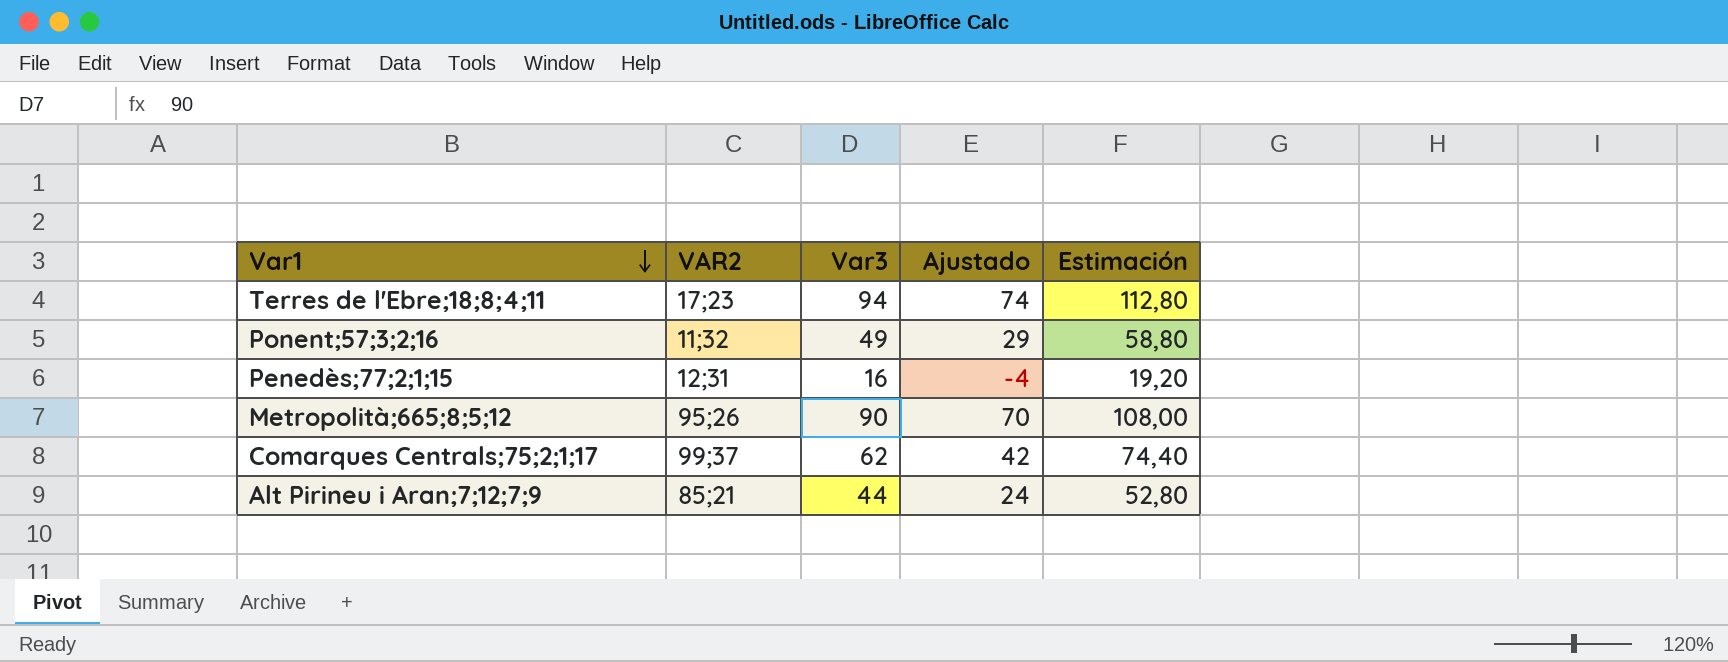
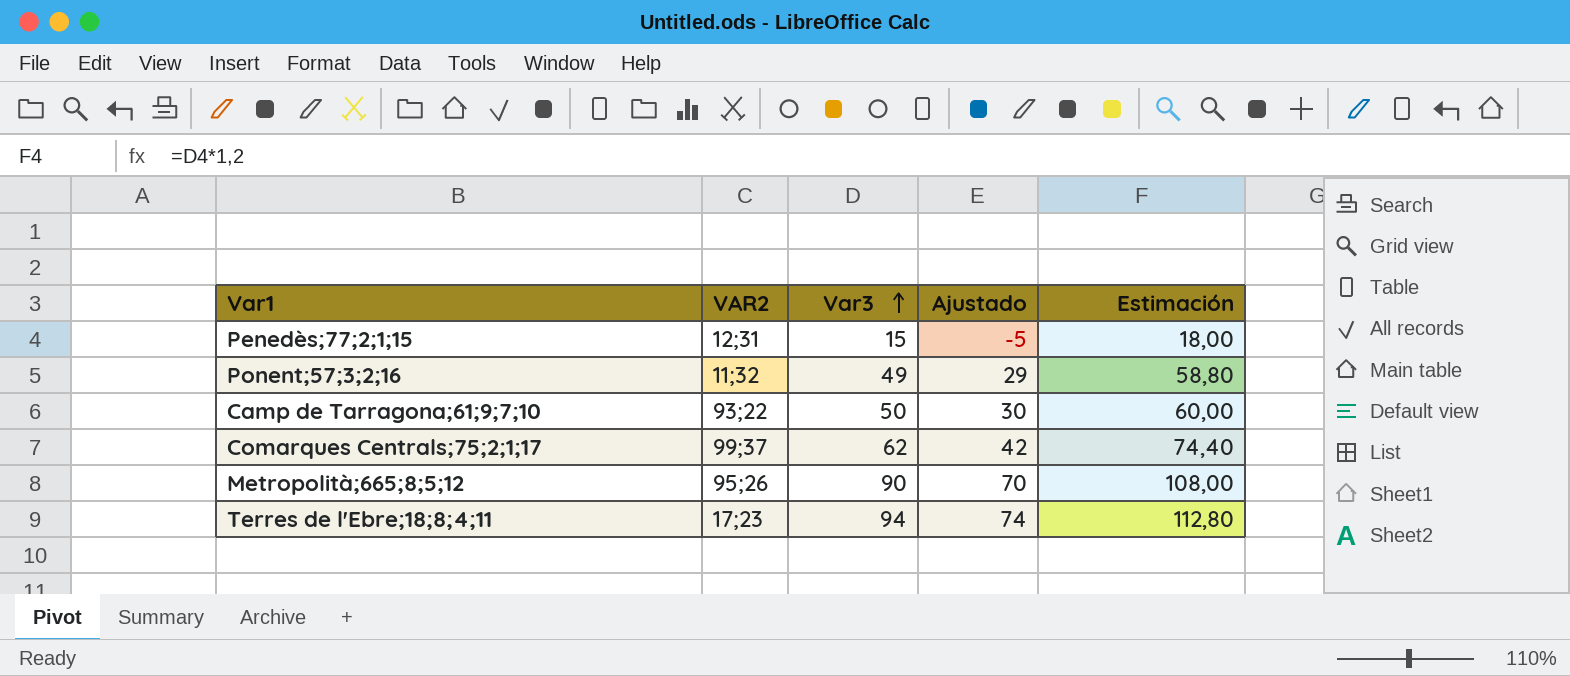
row order: Var1 descending -> Var3 ascending
row Alt Pirineu i Aran;7;12;7;9: 85;21 | 44 | 24 | 52,80 -> none
Penedès;77;2;1;15 | Var3: 16 -> 15
Penedès;77;2;1;15 | Ajustado: -4 -> -5
Penedès;77;2;1;15 | Estimación: 19,20 -> 18,00
row Camp de Tarragona;61;9;7;10: none -> 93;22 | 50 | 30 | 60,00

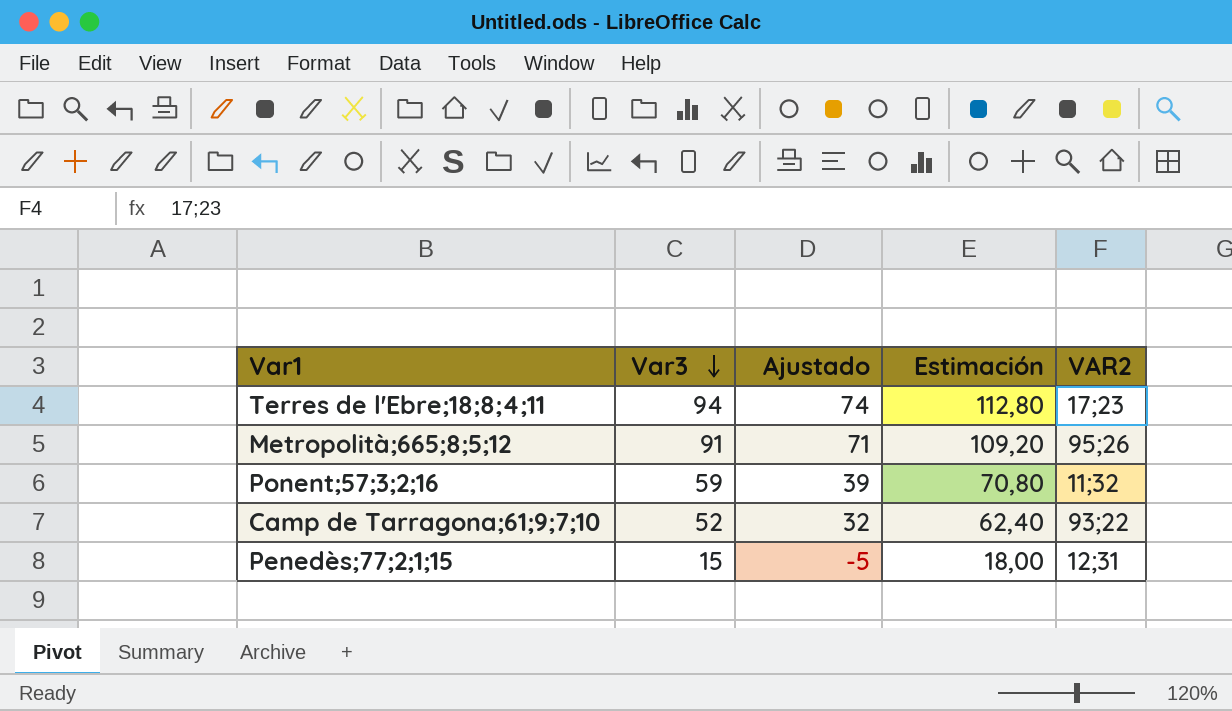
row order: Var3 ascending -> Var3 descending
column VAR2 | position: 2 -> 5
row Comarques Centrals;75;2;1;17: 99;37 | 62 | 42 | 74,40 -> none
Metropolità;665;8;5;12 | Var3: 90 -> 91
Metropolità;665;8;5;12 | Ajustado: 70 -> 71
Metropolità;665;8;5;12 | Estimación: 108,00 -> 109,20
Ponent;57;3;2;16 | Var3: 49 -> 59
Ponent;57;3;2;16 | Ajustado: 29 -> 39
Ponent;57;3;2;16 | Estimación: 58,80 -> 70,80
Camp de Tarragona;61;9;7;10 | Var3: 50 -> 52
Camp de Tarragona;61;9;7;10 | Ajustado: 30 -> 32
Camp de Tarragona;61;9;7;10 | Estimación: 60,00 -> 62,40

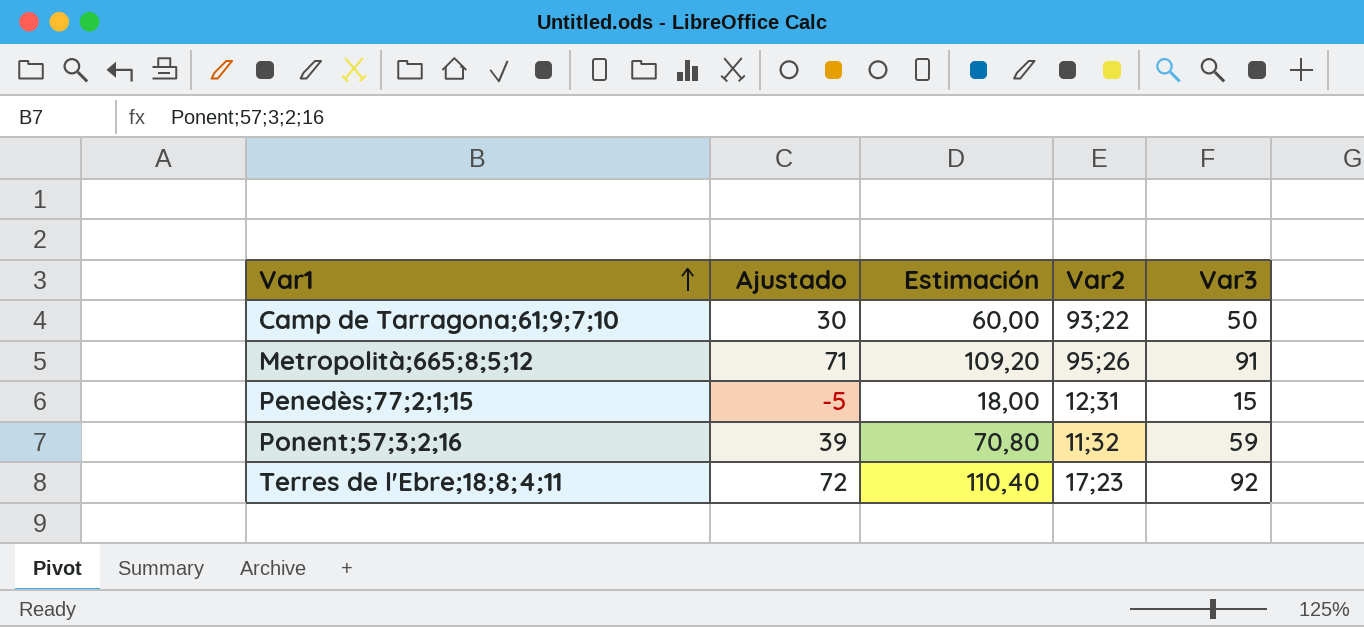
row order: Var3 descending -> Var1 ascending
column name: VAR2 -> Var2
column Var3 | position: 2 -> 5
Camp de Tarragona;61;9;7;10 | Ajustado: 32 -> 30
Camp de Tarragona;61;9;7;10 | Estimación: 62,40 -> 60,00
Camp de Tarragona;61;9;7;10 | Var3: 52 -> 50
Terres de l'Ebre;18;8;4;11 | Ajustado: 74 -> 72
Terres de l'Ebre;18;8;4;11 | Estimación: 112,80 -> 110,40
Terres de l'Ebre;18;8;4;11 | Var3: 94 -> 92

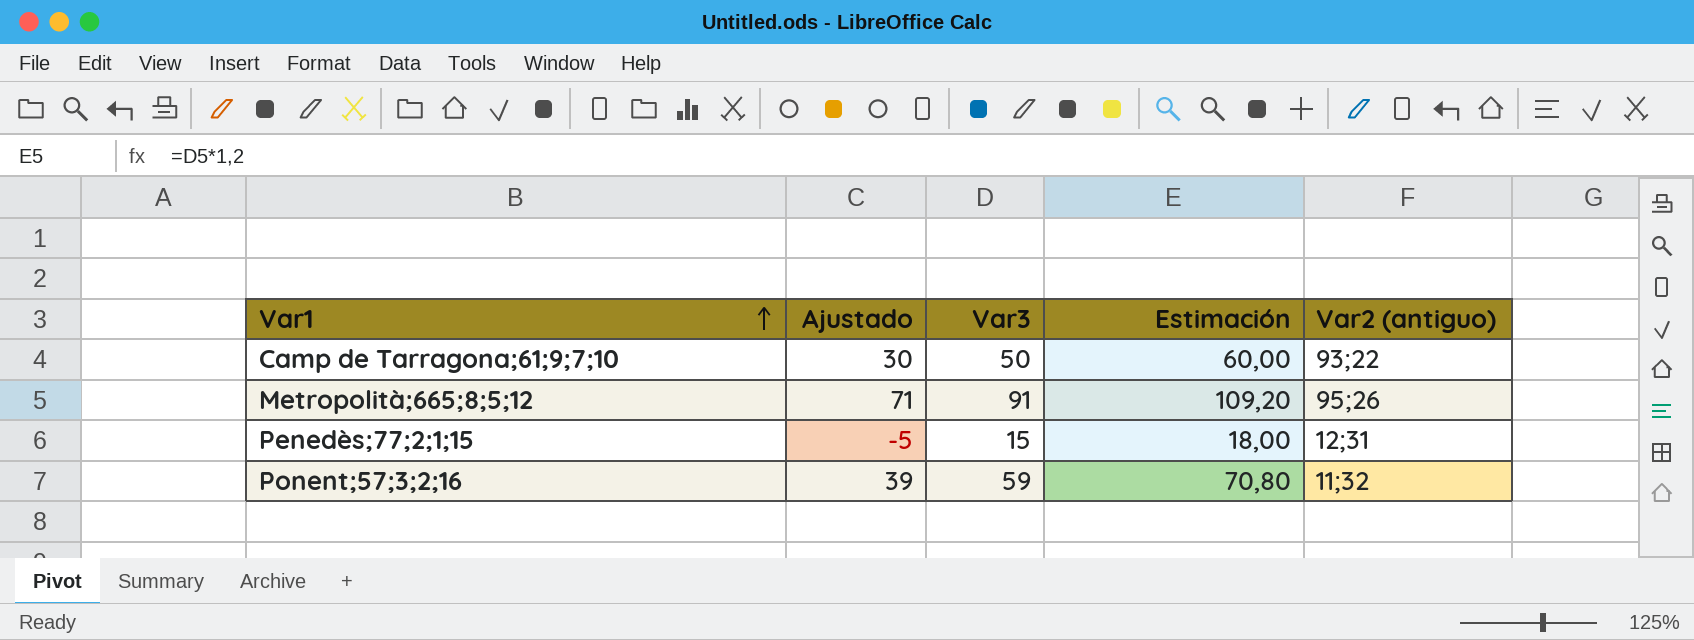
column Var3 | position: 5 -> 3
column name: Var2 -> Var2 (antiguo)
row Terres de l'Ebre;18;8;4;11: 72 | 110,40 | 17;23 | 92 -> none

